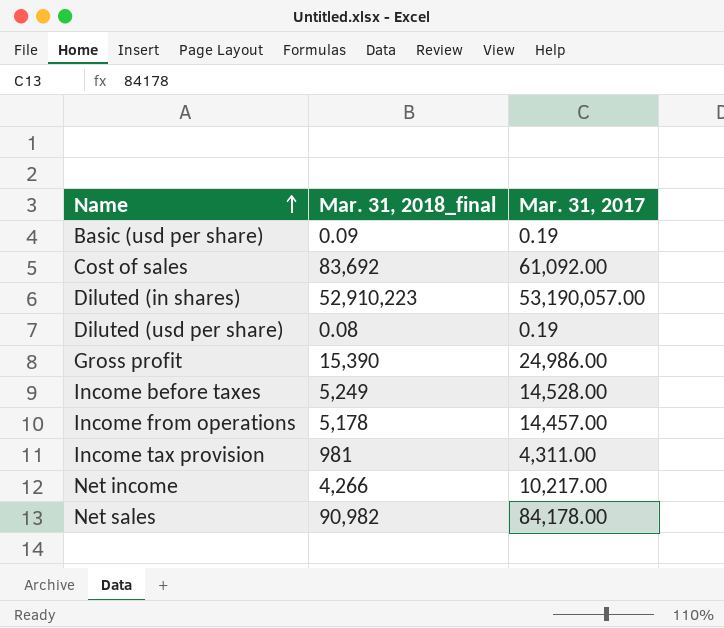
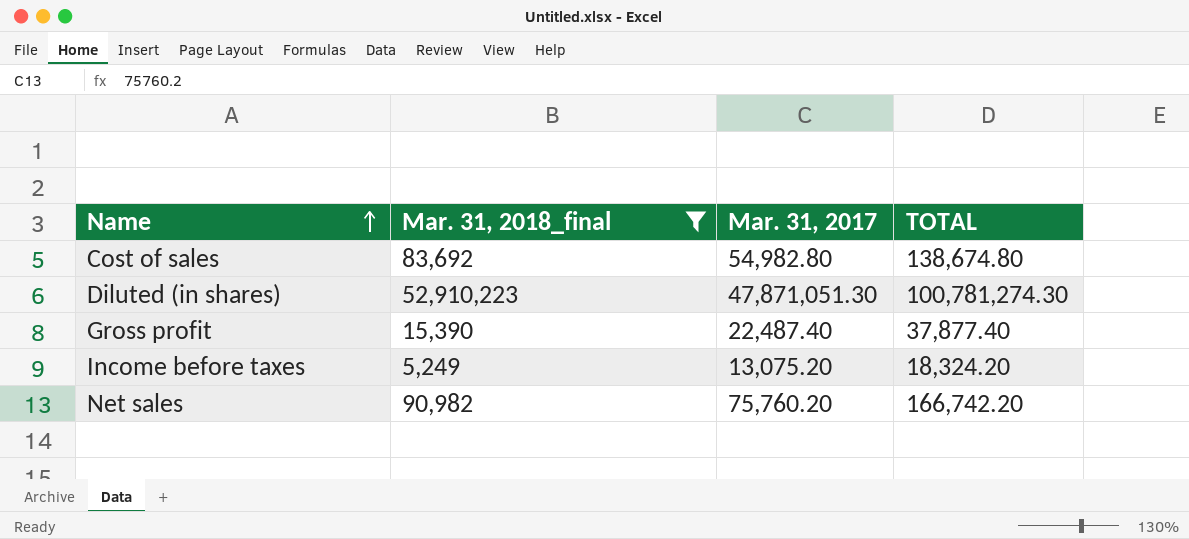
filter: none -> Mar. 31, 2018_final >= 5,249
column TOTAL | formula: none -> [Mar. 31, 2018_final] + [Mar. 31, 2017]
Cost of sales | Mar. 31, 2017: 61,092.00 -> 54,982.80
Diluted (in shares) | Mar. 31, 2017: 53,190,057.00 -> 47,871,051.30
Gross profit | Mar. 31, 2017: 24,986.00 -> 22,487.40
Income before taxes | Mar. 31, 2017: 14,528.00 -> 13,075.20
Net sales | Mar. 31, 2017: 84,178.00 -> 75,760.20

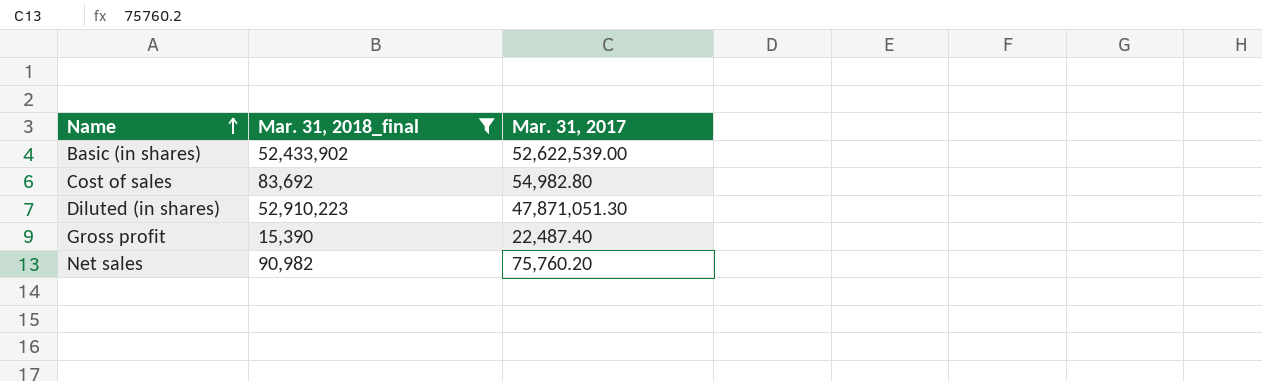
column TOTAL | formula: [Mar. 31, 2018_final] + [Mar. 31, 2017] -> none
row Income before taxes: 5,249 | 13,075.20 | 18,324.20 -> none
row Basic (in shares): none -> 52,433,902 | 52,622,539.00

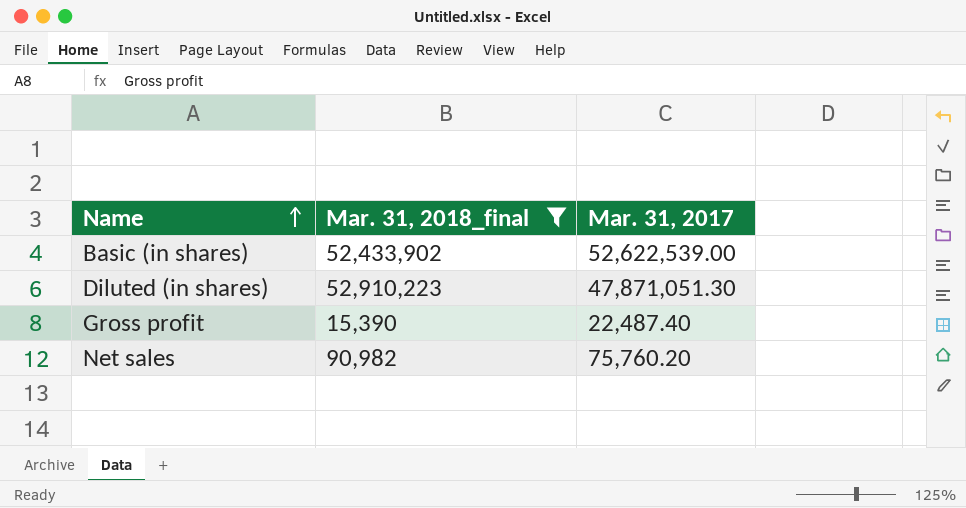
row Cost of sales: 83,692 | 54,982.80 -> none

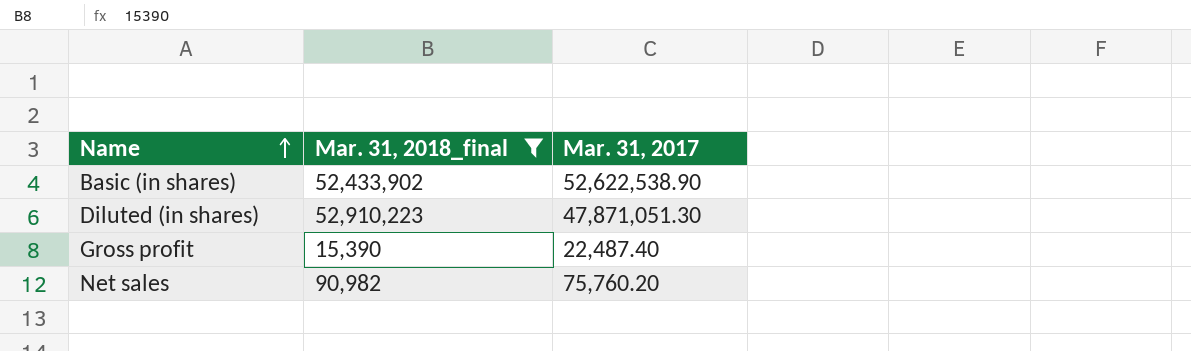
Basic (in shares) | Mar. 31, 2017: 52,622,539.00 -> 52,622,538.90

